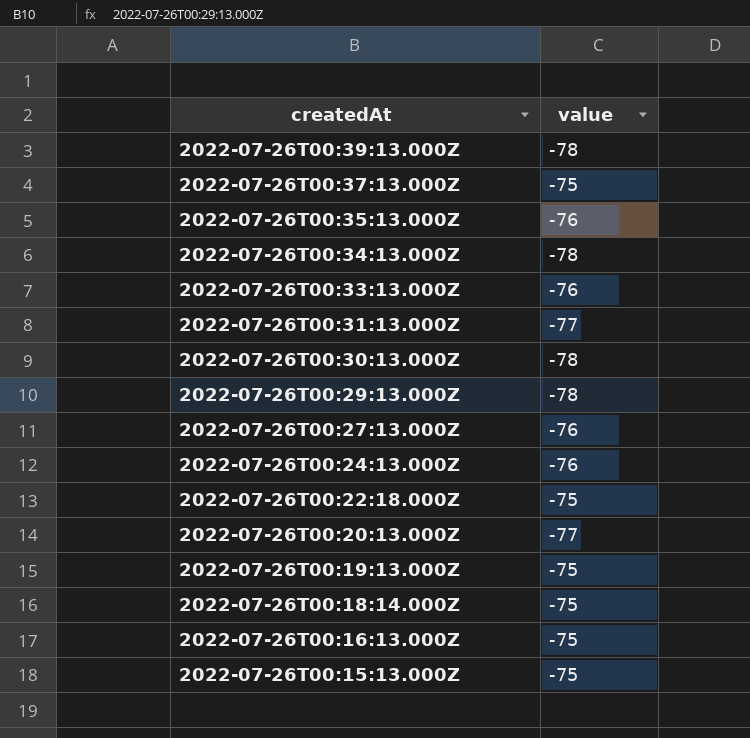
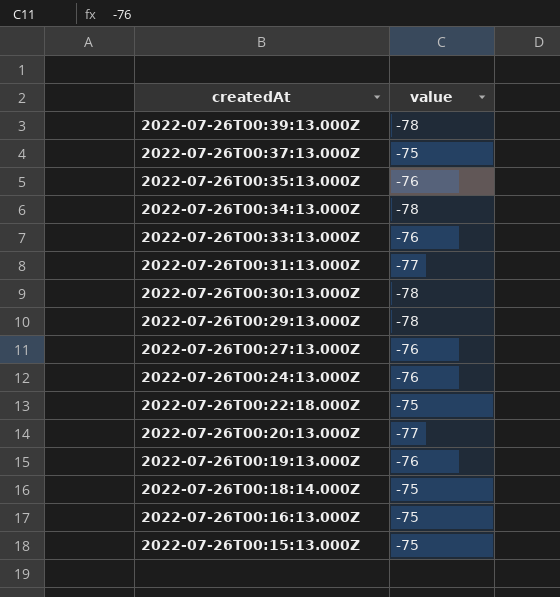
2022-07-26T00:19:13.000Z | value: -75 -> -76

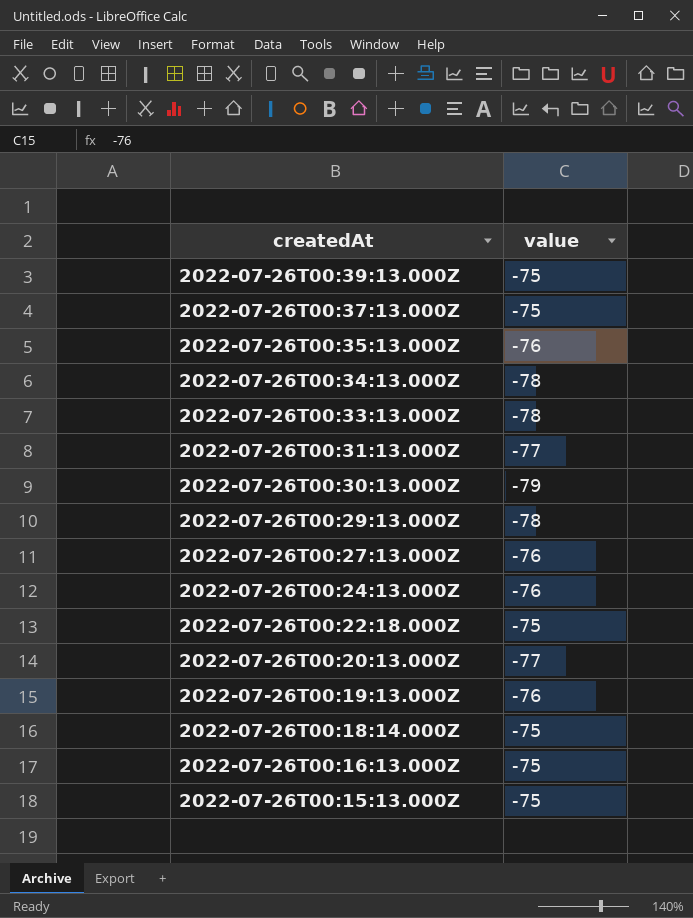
2022-07-26T00:39:13.000Z | value: -78 -> -75
2022-07-26T00:33:13.000Z | value: -76 -> -78
2022-07-26T00:30:13.000Z | value: -78 -> -79

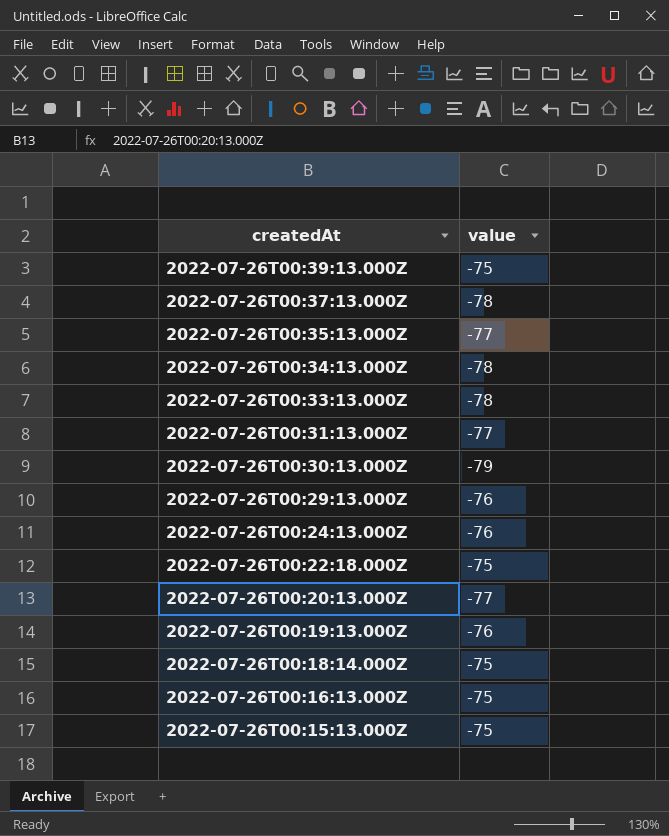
row 2022-07-26T00:27:13.000Z: -76 -> none
2022-07-26T00:37:13.000Z | value: -75 -> -78
2022-07-26T00:35:13.000Z | value: -76 -> -77
2022-07-26T00:29:13.000Z | value: -78 -> -76

